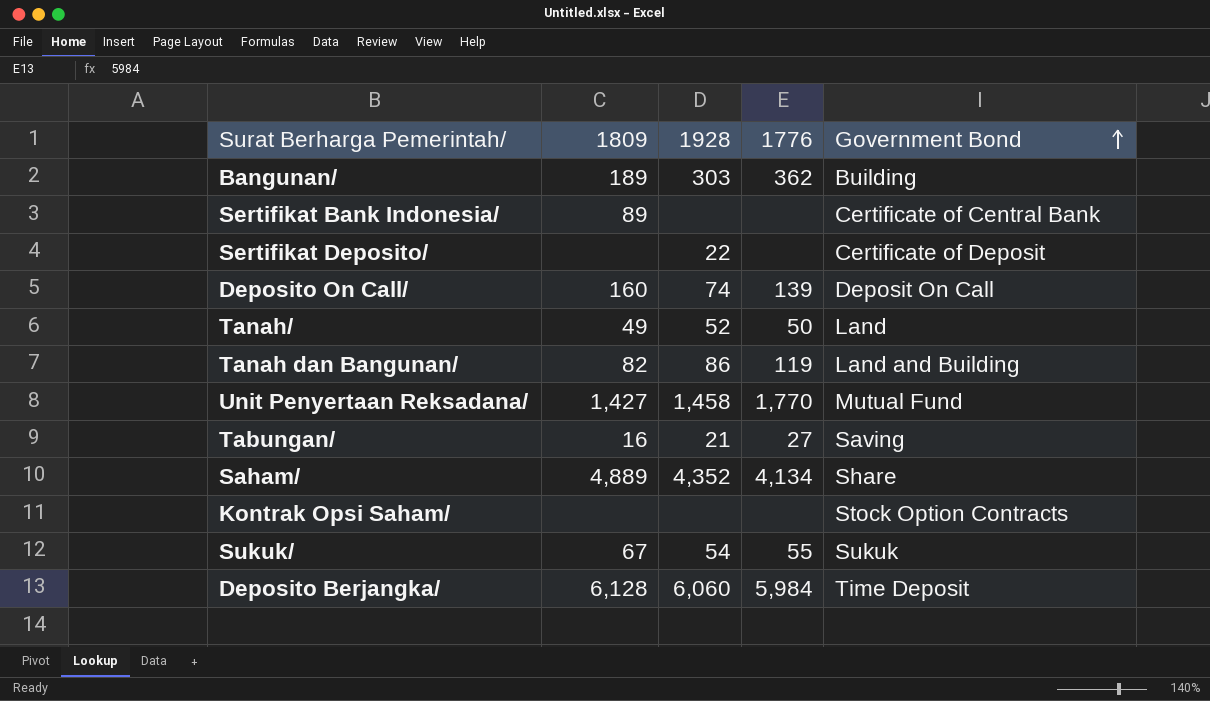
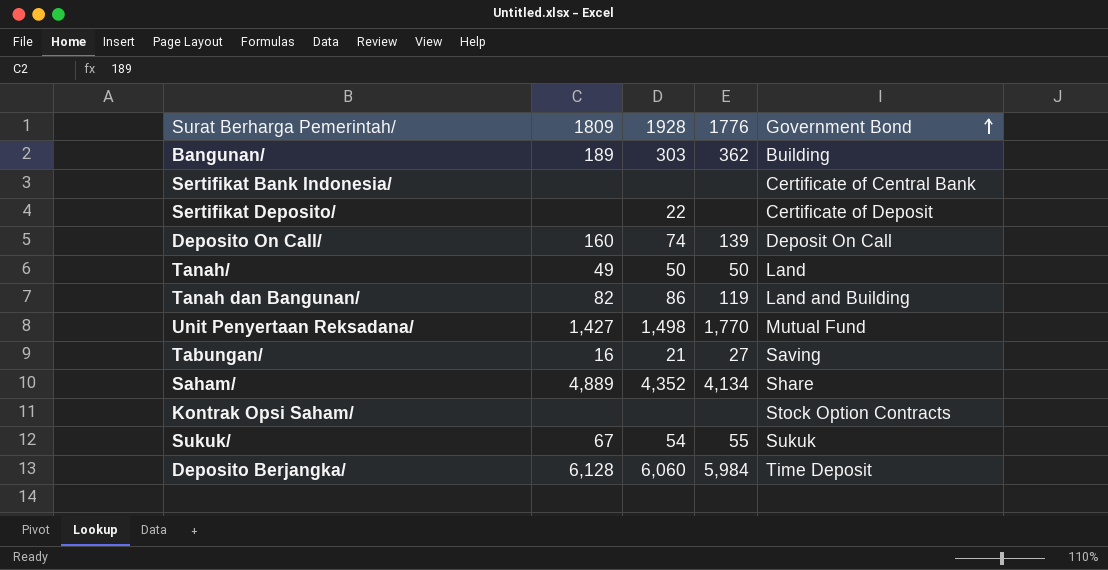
Sertifikat Bank Indonesia/ | 1809: 89 -> none
Tanah/ | 1928: 52 -> 50
Unit Penyertaan Reksadana/ | 1928: 1,458 -> 1,498

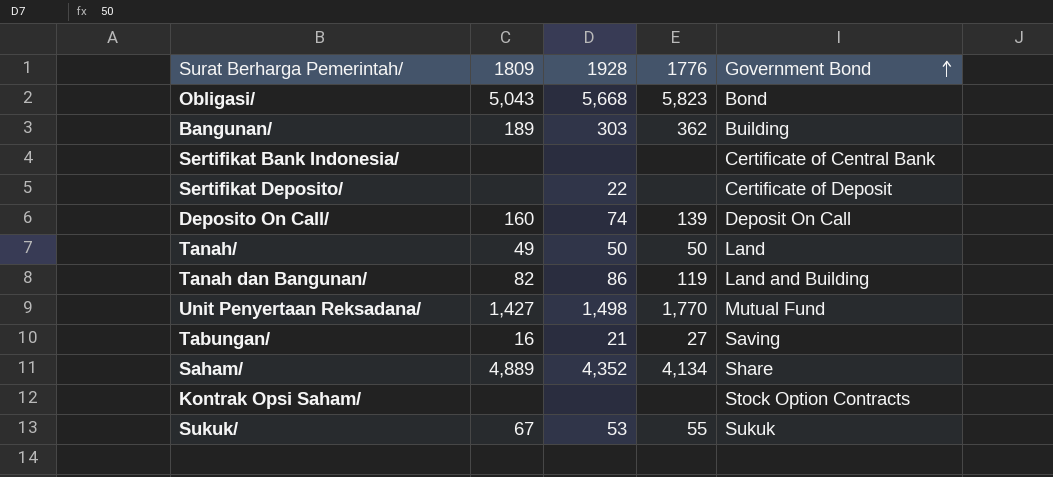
row Deposito Berjangka/: 6,128 | 6,060 | 5,984 | Time Deposit -> none
row Obligasi/: none -> 5,043 | 5,668 | 5,823 | Bond
Sukuk/ | 1928: 54 -> 53

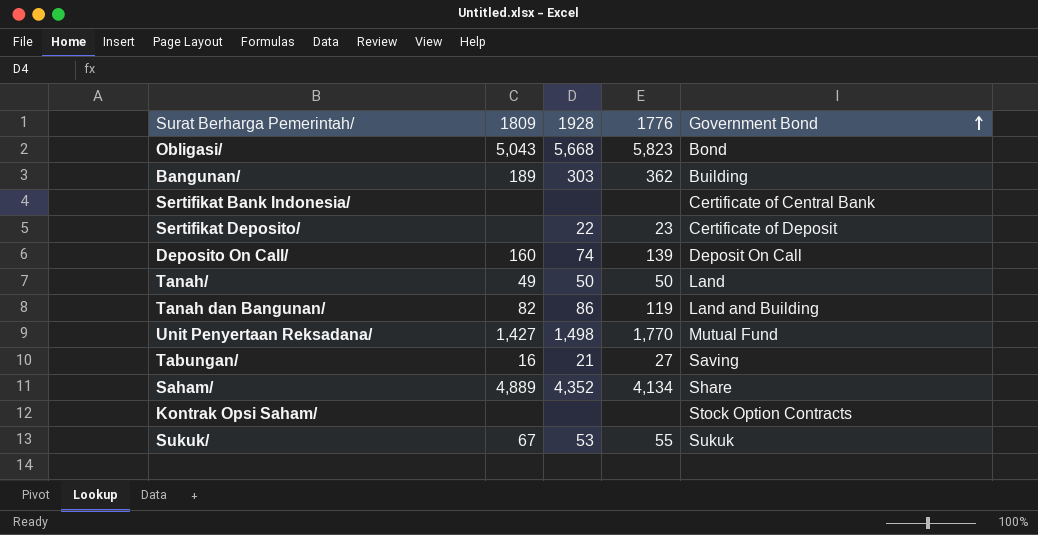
Sertifikat Deposito/ | 1776: none -> 23

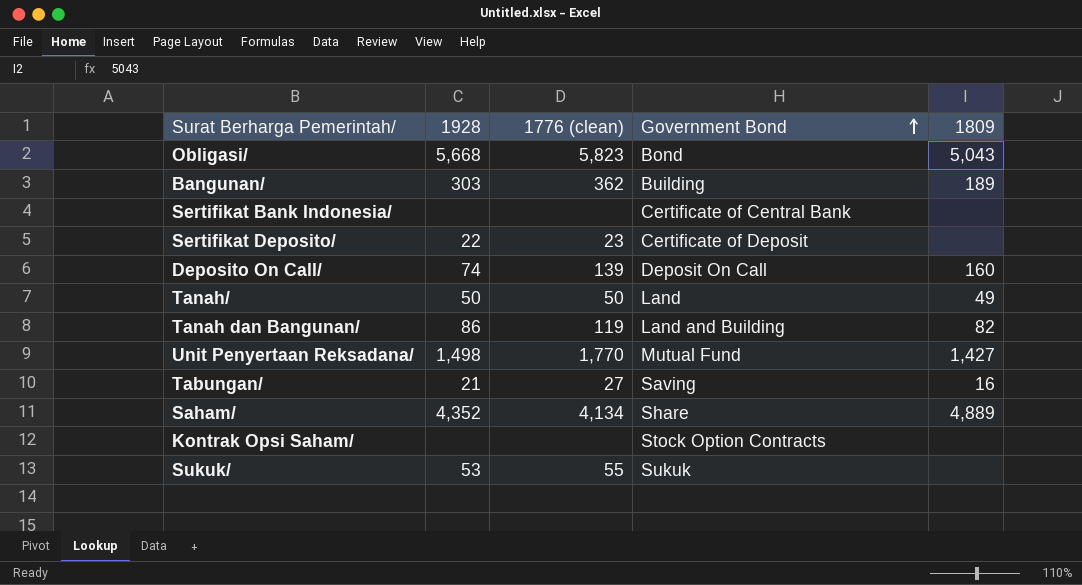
column name: 1776 -> 1776 (clean)
column 1809 | position: 2 -> 5
Sukuk/ | 1809: 67 -> none

